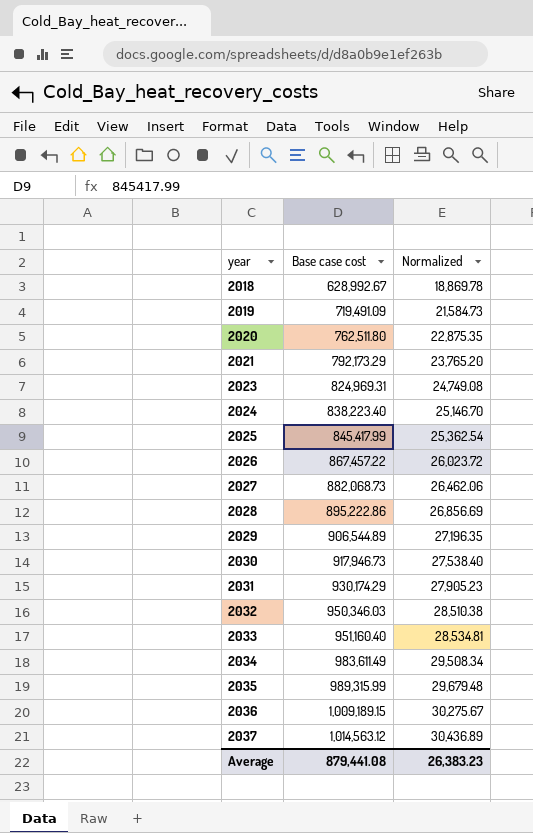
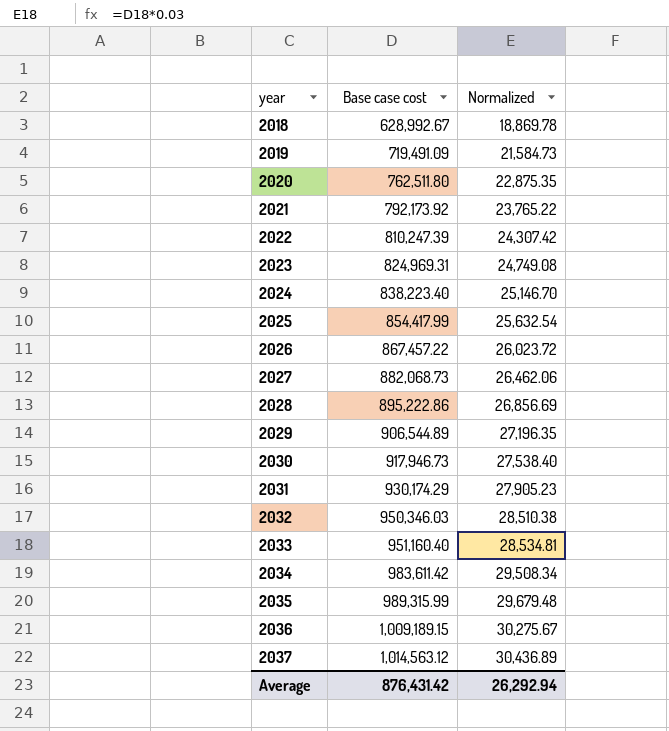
2021 | Base case cost: 792,173.29 -> 792,173.92
2021 | Normalized: 23,765.20 -> 23,765.22
row 2022: none -> 810,247.39 | 24,307.42
2025 | Base case cost: 845,417.99 -> 854,417.99
2025 | Normalized: 25,362.54 -> 25,632.54
2034 | Base case cost: 983,611.49 -> 983,611.42
Average | Base case cost: 879,441.08 -> 876,431.42
Average | Normalized: 26,383.23 -> 26,292.94

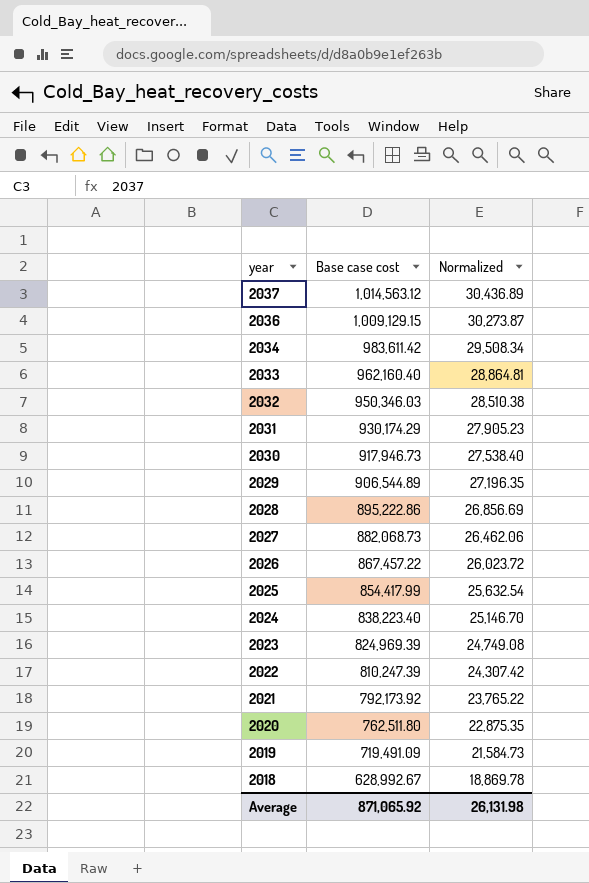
row order: year ascending -> year descending
row 2035: 989,315.99 | 29,679.48 -> none
2036 | Base case cost: 1,009,189.15 -> 1,009,129.15
2036 | Normalized: 30,275.67 -> 30,273.87
2033 | Base case cost: 951,160.40 -> 962,160.40
2033 | Normalized: 28,534.81 -> 28,864.81
2023 | Base case cost: 824,969.31 -> 824,969.39
Average | Base case cost: 876,431.42 -> 871,065.92
Average | Normalized: 26,292.94 -> 26,131.98

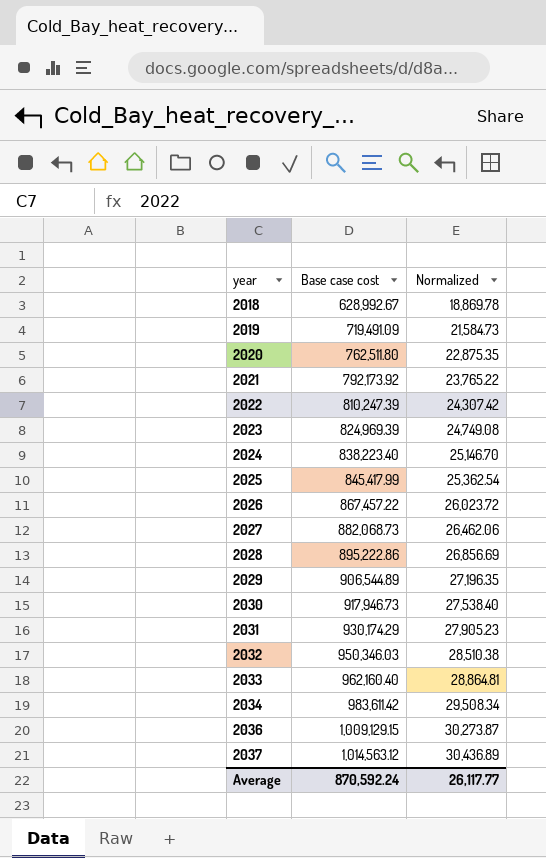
row order: year descending -> year ascending
2025 | Base case cost: 854,417.99 -> 845,417.99
2025 | Normalized: 25,632.54 -> 25,362.54
Average | Base case cost: 871,065.92 -> 870,592.24
Average | Normalized: 26,131.98 -> 26,117.77

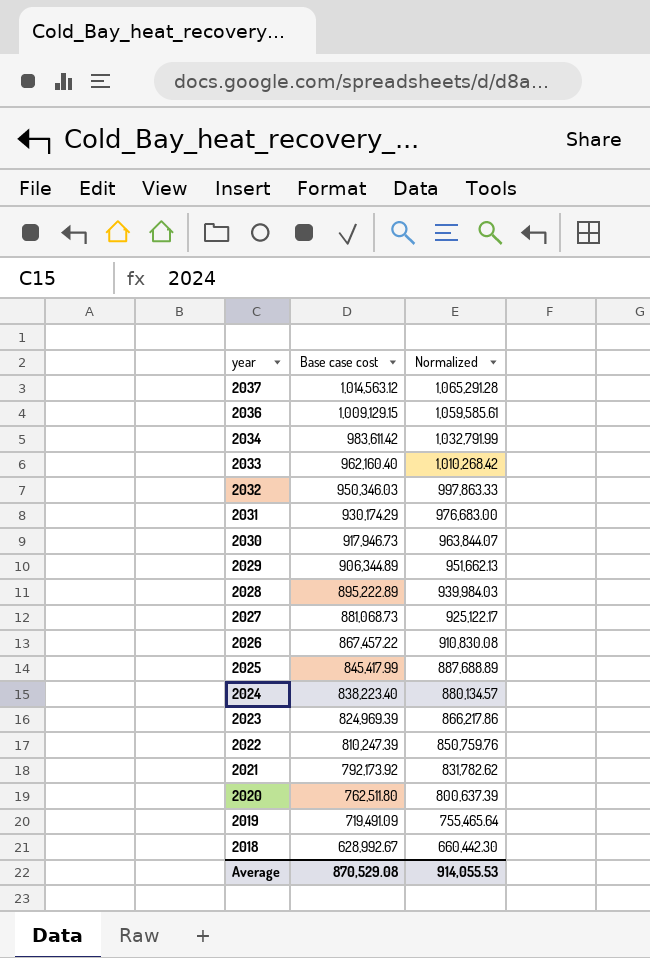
row order: year ascending -> year descending
column Normalized | formula: [Base case cost] * 0.03 -> [Base case cost] * 1.05
2029 | Base case cost: 906,544.89 -> 906,344.89
2028 | Base case cost: 895,222.86 -> 895,222.89
2027 | Base case cost: 882,068.73 -> 881,068.73
Average | Base case cost: 870,592.24 -> 870,529.08
Average | Normalized: 26,117.77 -> 914,055.53

